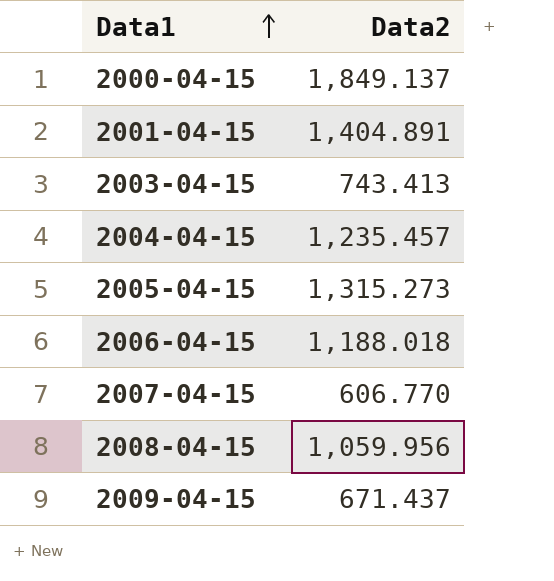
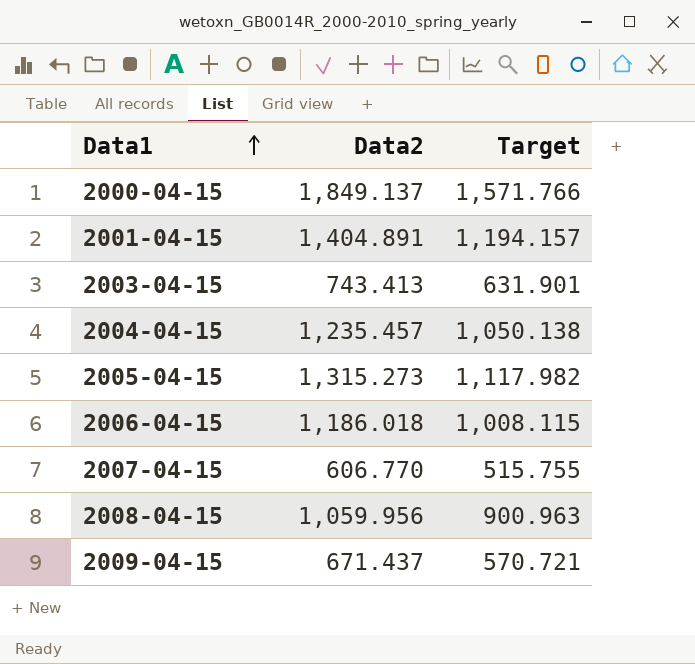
column Target | formula: none -> [Data2] * 0.85
2006-04-15 | Data2: 1,188.018 -> 1,186.018

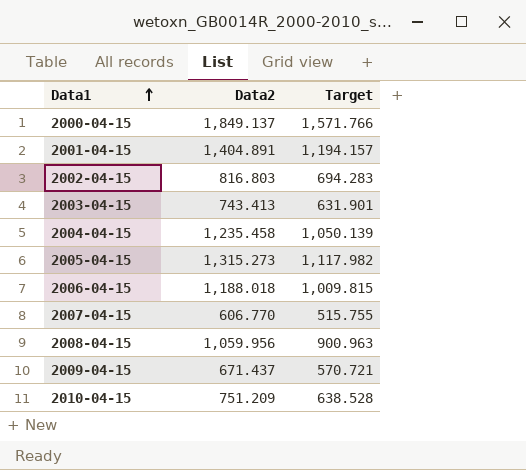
row 2002-04-15: none -> 816.803 | 694.283
2004-04-15 | Data2: 1,235.457 -> 1,235.458
2004-04-15 | Target: 1,050.138 -> 1,050.139
2006-04-15 | Data2: 1,186.018 -> 1,188.018
2006-04-15 | Target: 1,008.115 -> 1,009.815
row 2010-04-15: none -> 751.209 | 638.528

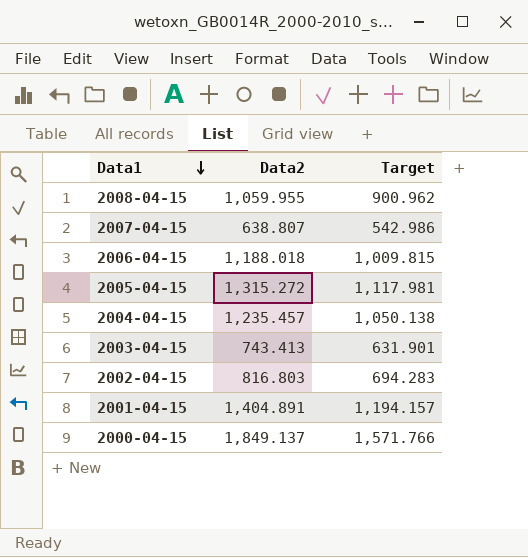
row order: Data1 ascending -> Data1 descending
row 2009-04-15: 671.437 | 570.721 -> none
row 2010-04-15: 751.209 | 638.528 -> none
2008-04-15 | Data2: 1,059.956 -> 1,059.955
2008-04-15 | Target: 900.963 -> 900.962
2007-04-15 | Data2: 606.770 -> 638.807
2007-04-15 | Target: 515.755 -> 542.986
2005-04-15 | Data2: 1,315.273 -> 1,315.272
2005-04-15 | Target: 1,117.982 -> 1,117.981
2004-04-15 | Data2: 1,235.458 -> 1,235.457
2004-04-15 | Target: 1,050.139 -> 1,050.138

